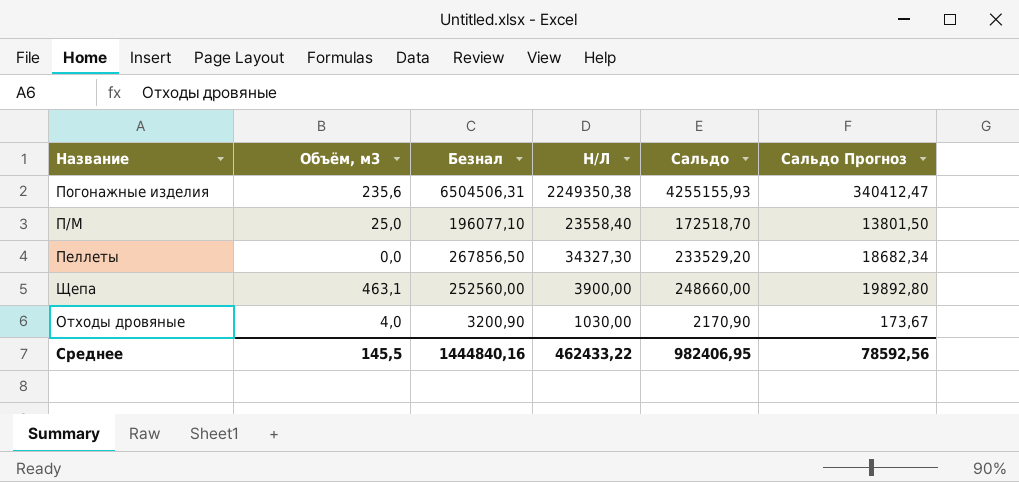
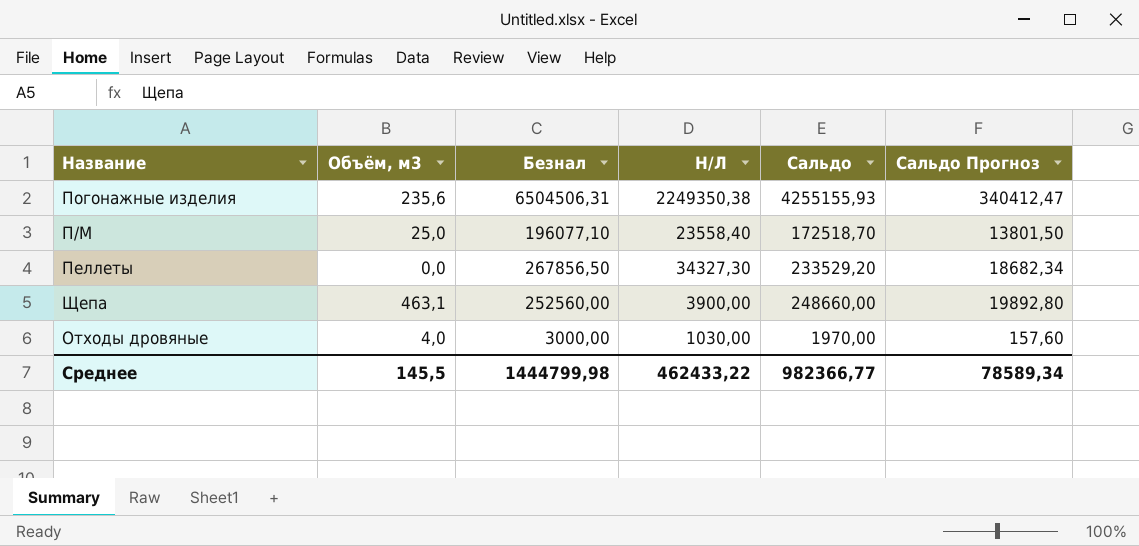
Отходы дровяные | Безнал: 3200,90 -> 3000,00
Отходы дровяные | Сальдо: 2170,90 -> 1970,00
Отходы дровяные | Сальдо Прогноз: 173,67 -> 157,60
Среднее | Безнал: 1444840,16 -> 1444799,98
Среднее | Сальдо: 982406,95 -> 982366,77
Среднее | Сальдо Прогноз: 78592,56 -> 78589,34

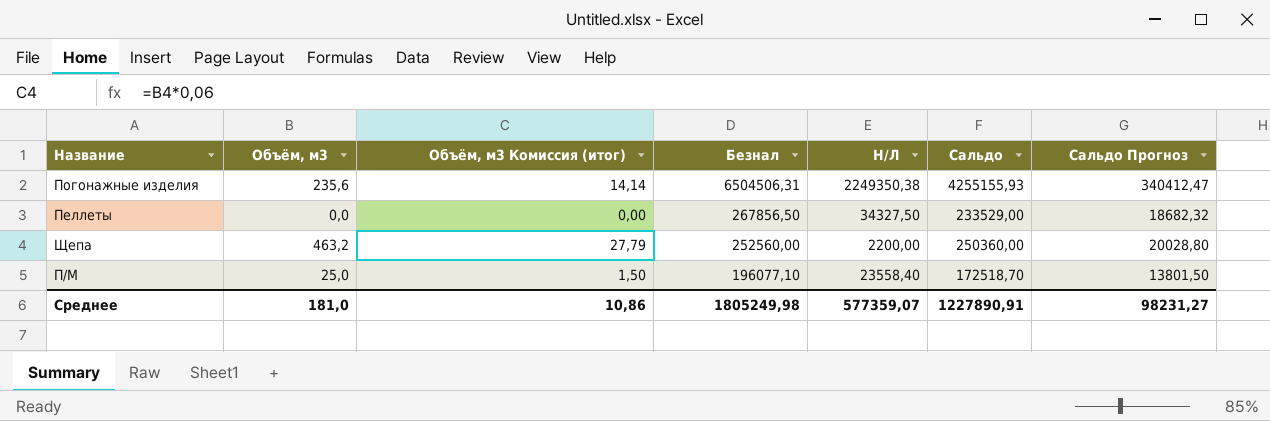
row order: none -> Безнал descending
column Объём, м3 Комиссия (итог) | formula: none -> [Объём, м3] * 0,06
row Отходы дровяные: 4,0 | 3000,00 | 1030,00 | 1970,00 | 157,60 -> none
Пеллеты | Н/Л: 34327,30 -> 34327,50
Пеллеты | Сальдо: 233529,20 -> 233529,00
Пеллеты | Сальдо Прогноз: 18682,34 -> 18682,32
Щепа | Объём, м3: 463,1 -> 463,2
Щепа | Н/Л: 3900,00 -> 2200,00
Щепа | Сальдо: 248660,00 -> 250360,00
Щепа | Сальдо Прогноз: 19892,80 -> 20028,80
Среднее | Объём, м3: 145,5 -> 181,0
Среднее | Безнал: 1444799,98 -> 1805249,98
Среднее | Н/Л: 462433,22 -> 577359,07
Среднее | Сальдо: 982366,77 -> 1227890,91
Среднее | Сальдо Прогноз: 78589,34 -> 98231,27

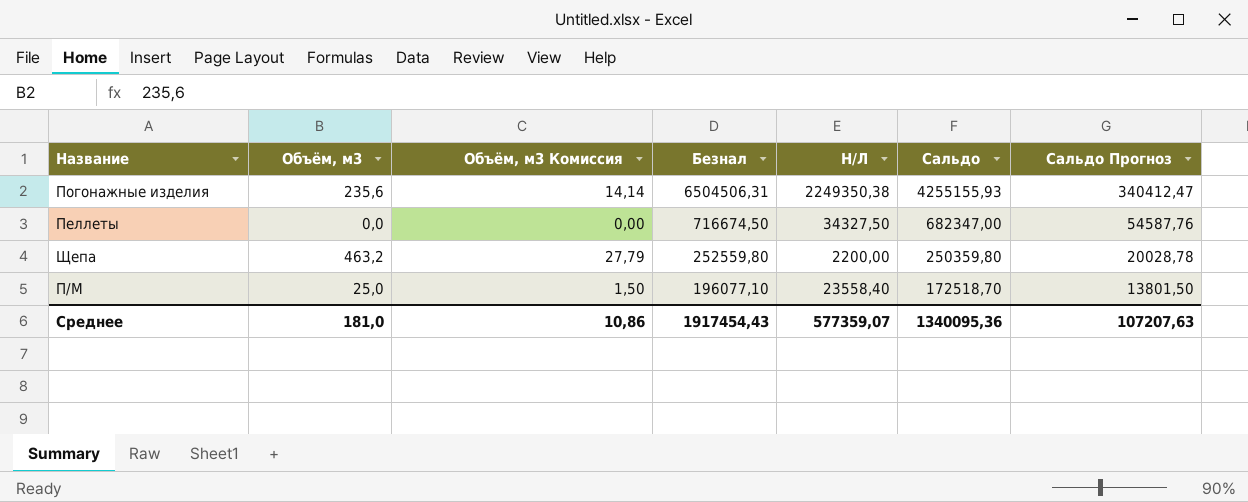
column name: Объём, м3 Комиссия (итог) -> Объём, м3 Комиссия
Пеллеты | Безнал: 267856,50 -> 716674,50
Пеллеты | Сальдо: 233529,00 -> 682347,00
Пеллеты | Сальдо Прогноз: 18682,32 -> 54587,76
Щепа | Безнал: 252560,00 -> 252559,80
Щепа | Сальдо: 250360,00 -> 250359,80
Щепа | Сальдо Прогноз: 20028,80 -> 20028,78
Среднее | Безнал: 1805249,98 -> 1917454,43
Среднее | Сальдо: 1227890,91 -> 1340095,36
Среднее | Сальдо Прогноз: 98231,27 -> 107207,63

